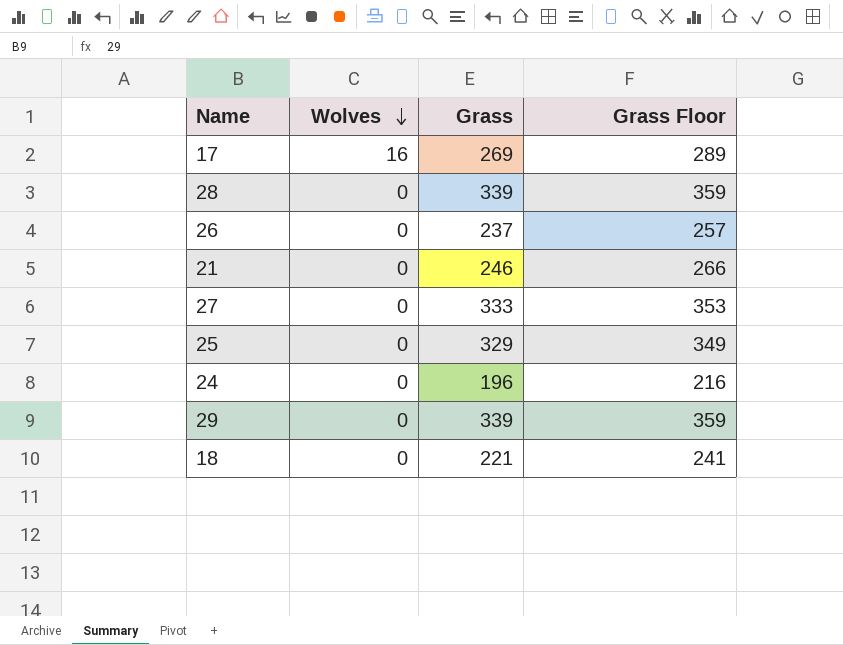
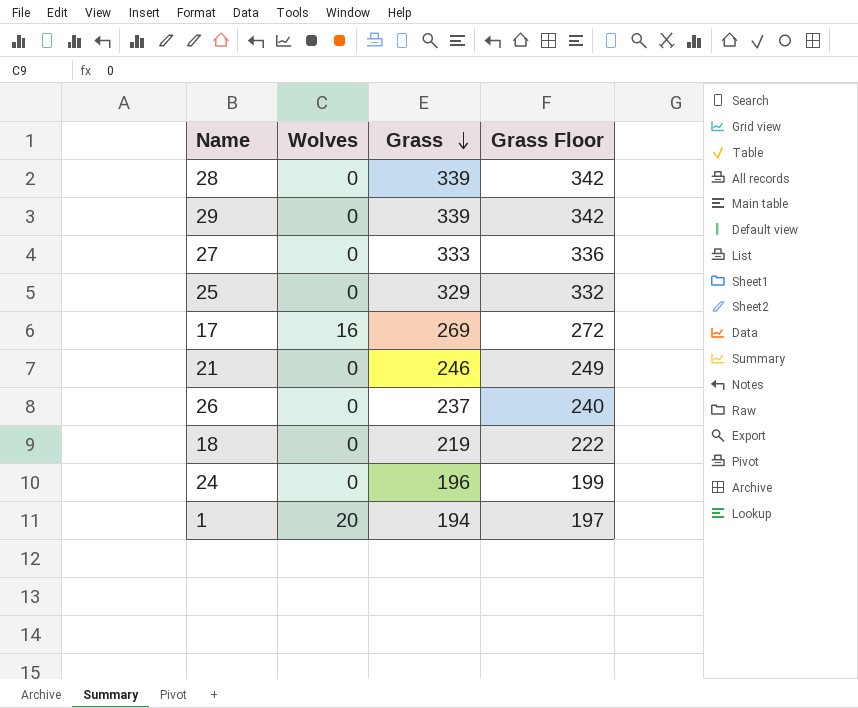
row order: Wolves descending -> Grass descending
column Grass Floor | formula: [Grass] + 20 -> [Grass] + 3
18 | Grass: 221 -> 219
row 1: none -> 20 | 194 | 197

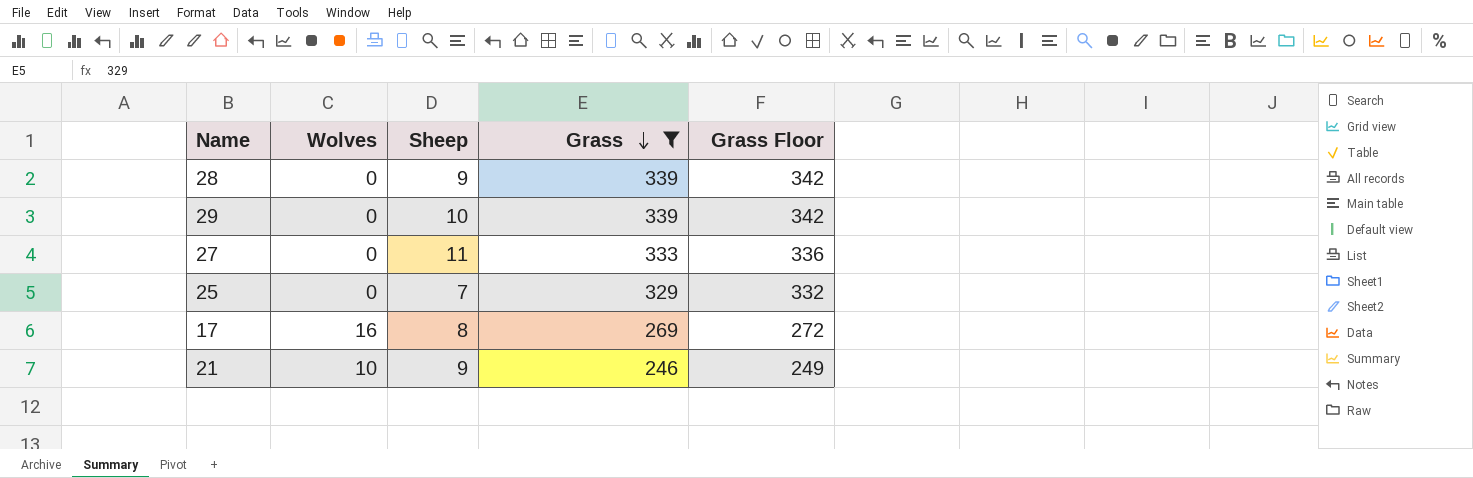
filter: none -> Grass >= 246
column Sheep | position: none -> 3
21 | Wolves: 0 -> 10

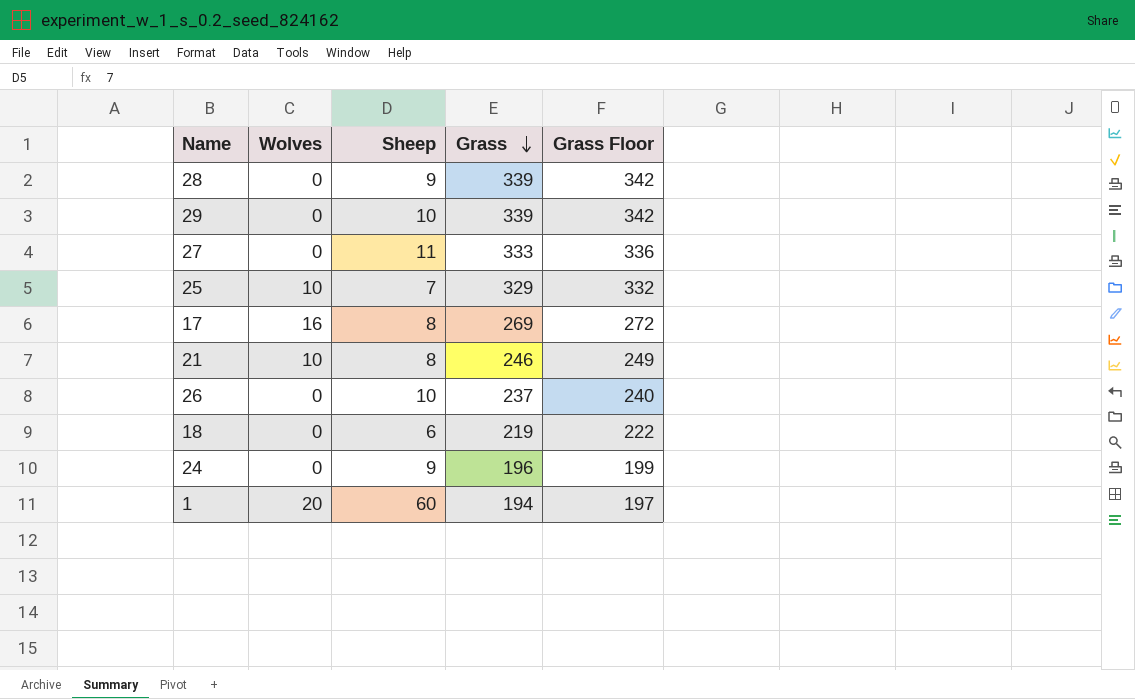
filter: Grass >= 246 -> none
25 | Wolves: 0 -> 10
21 | Sheep: 9 -> 8

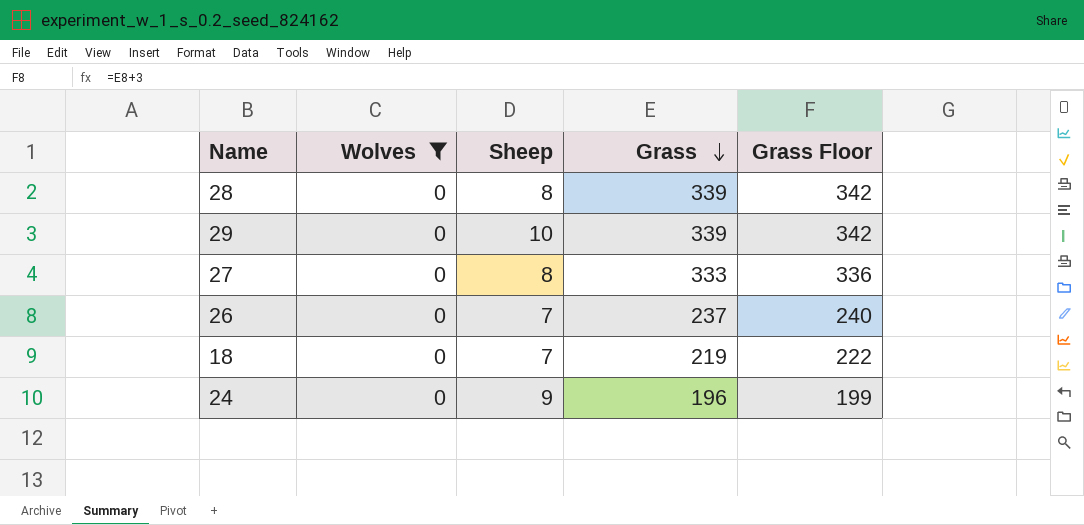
filter: none -> Wolves = 0
28 | Sheep: 9 -> 8
27 | Sheep: 11 -> 8
26 | Sheep: 10 -> 7
18 | Sheep: 6 -> 7

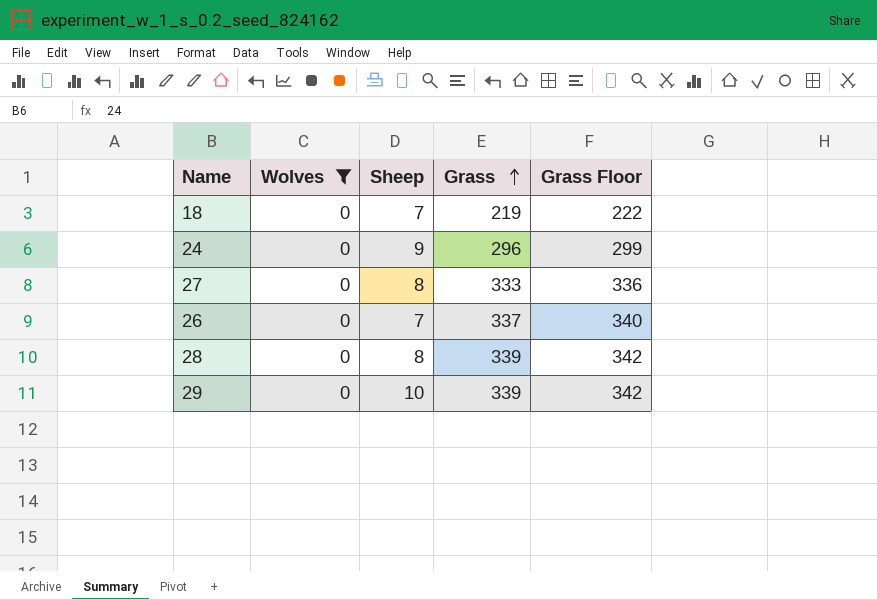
row order: Grass descending -> Grass ascending
24 | Grass: 196 -> 296
24 | Grass Floor: 199 -> 299
26 | Grass: 237 -> 337
26 | Grass Floor: 240 -> 340

